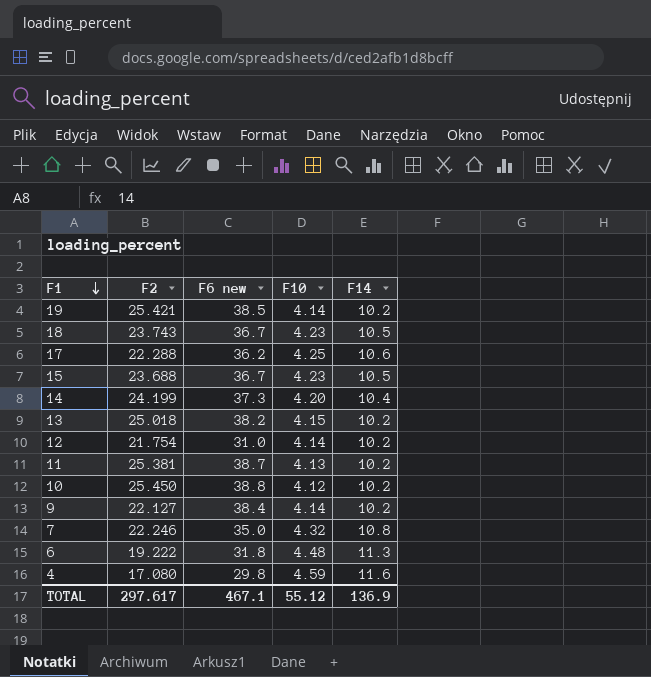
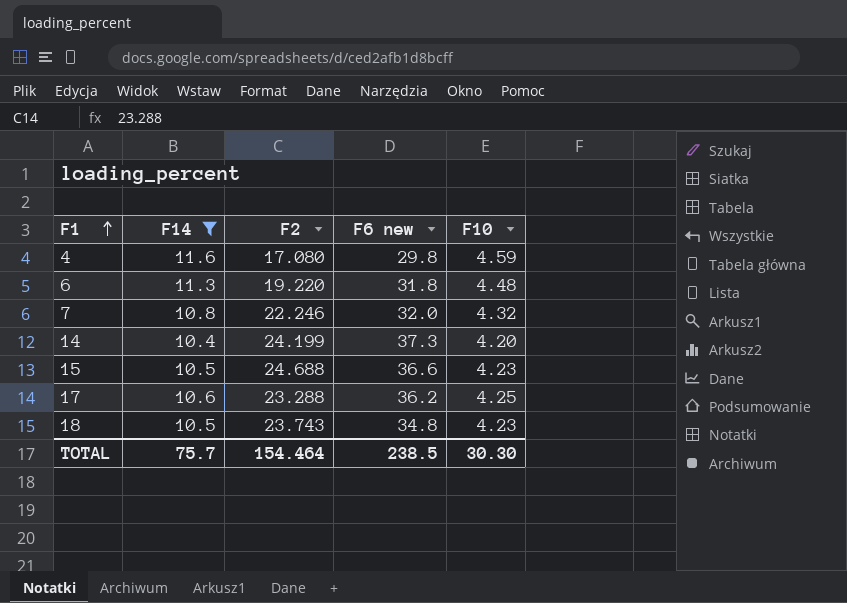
filter: none -> F14 != 10.2
row order: F1 descending -> F1 ascending
column F14 | position: 5 -> 2
6 | F2: 19.222 -> 19.220
7 | F6 new: 35.0 -> 32.0
15 | F2: 23.688 -> 24.688
15 | F6 new: 36.7 -> 36.6
17 | F2: 22.288 -> 23.288
18 | F6 new: 36.7 -> 34.8
TOTAL | F14: 136.9 -> 75.7
TOTAL | F2: 297.617 -> 154.464
TOTAL | F6 new: 467.1 -> 238.5
TOTAL | F10: 55.12 -> 30.30

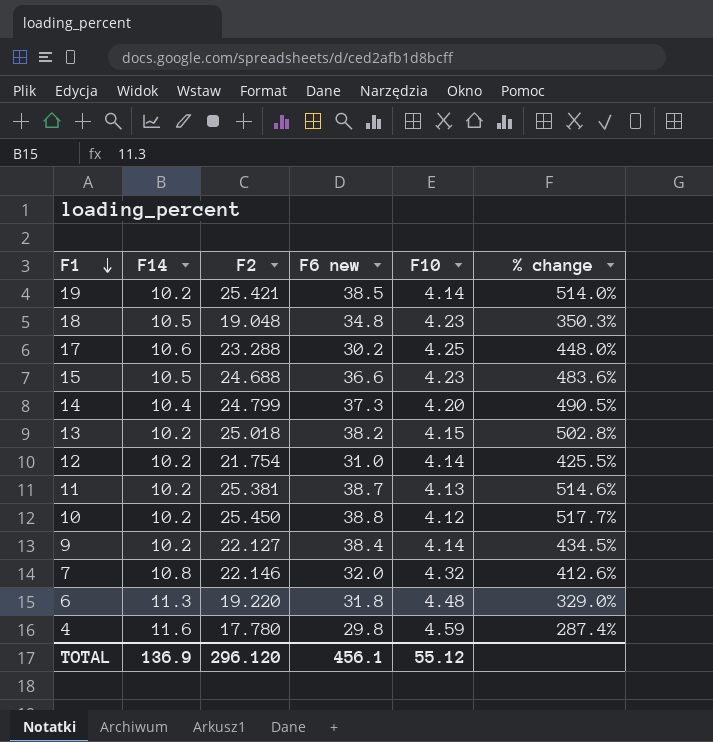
filter: F14 != 10.2 -> none
row order: F1 ascending -> F1 descending
column % change | formula: none -> ([F2] - [F10]) / [F10]
18 | F2: 23.743 -> 19.048
17 | F6 new: 36.2 -> 30.2
14 | F2: 24.199 -> 24.799
7 | F2: 22.246 -> 22.146
4 | F2: 17.080 -> 17.780
TOTAL | F14: 75.7 -> 136.9
TOTAL | F2: 154.464 -> 296.120
TOTAL | F6 new: 238.5 -> 456.1
TOTAL | F10: 30.30 -> 55.12

